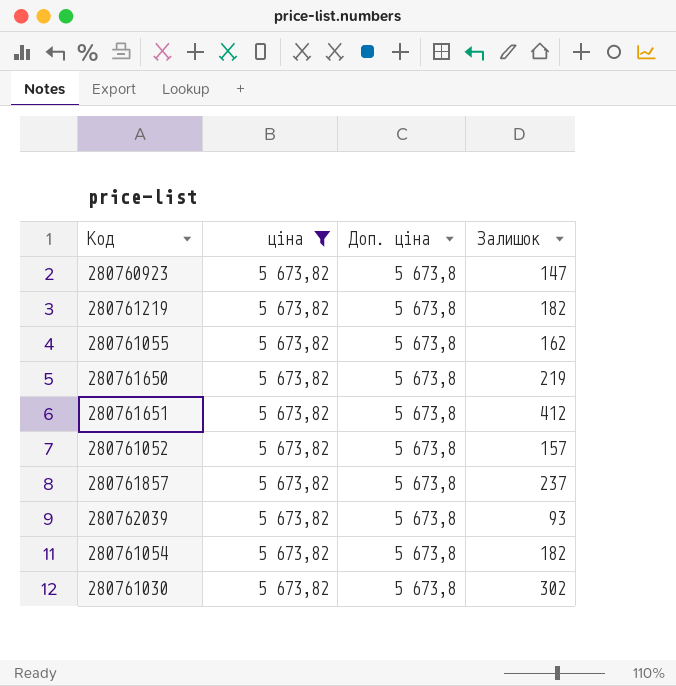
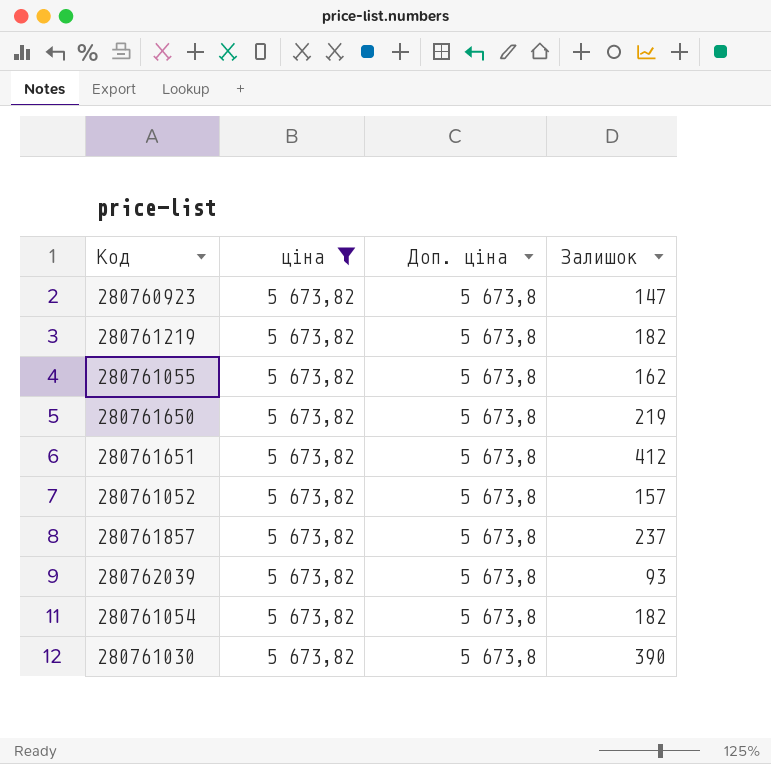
280761030 | Залишок: 302 -> 390

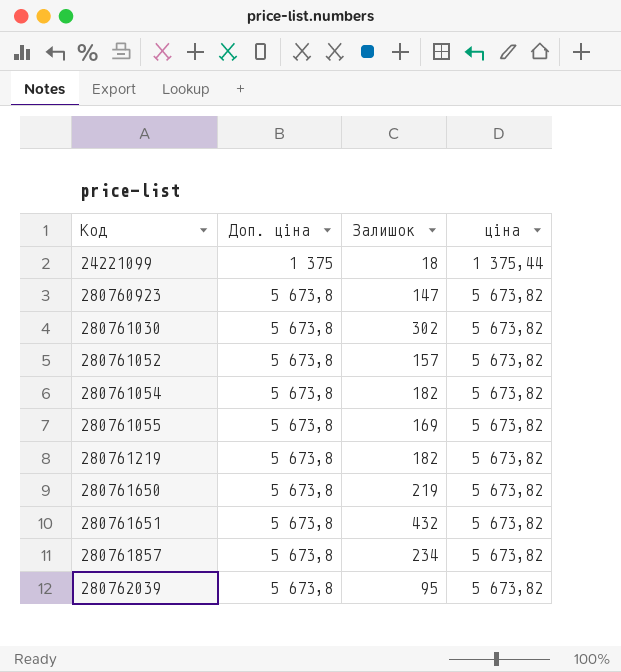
filter: ціна = 5 673,82 -> none
row order: none -> Код ascending
column ціна | position: 2 -> 4
280761030 | Залишок: 390 -> 302
280761055 | Залишок: 162 -> 169
280761651 | Залишок: 412 -> 432
280761857 | Залишок: 237 -> 234
280762039 | Залишок: 93 -> 95

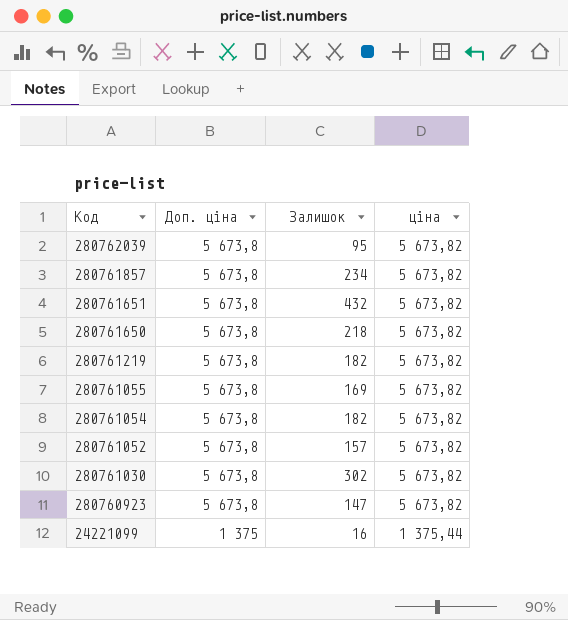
row order: Код ascending -> Код descending
280761650 | Залишок: 219 -> 218
24221099 | Залишок: 18 -> 16

